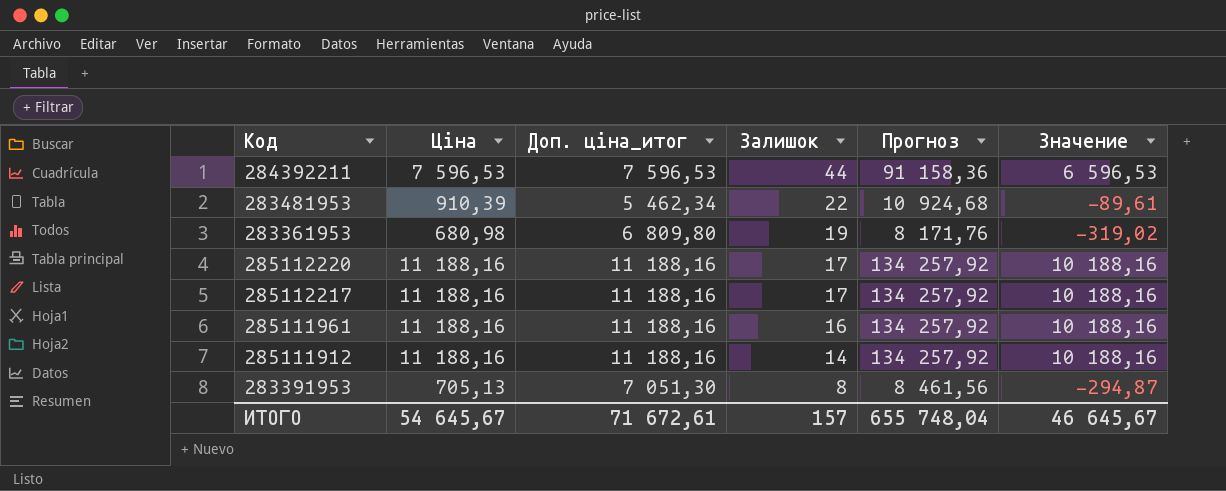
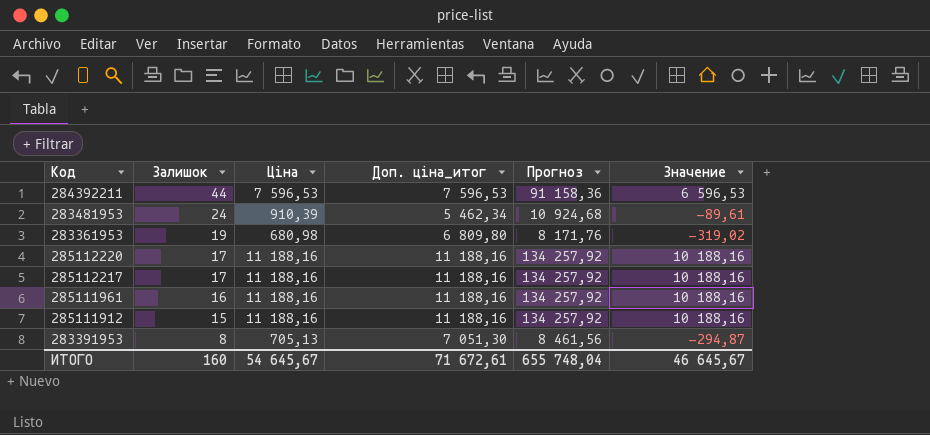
column Залишок | position: 4 -> 2
283481953 | Залишок: 22 -> 24
285111912 | Залишок: 14 -> 15
ИТОГО | Залишок: 157 -> 160

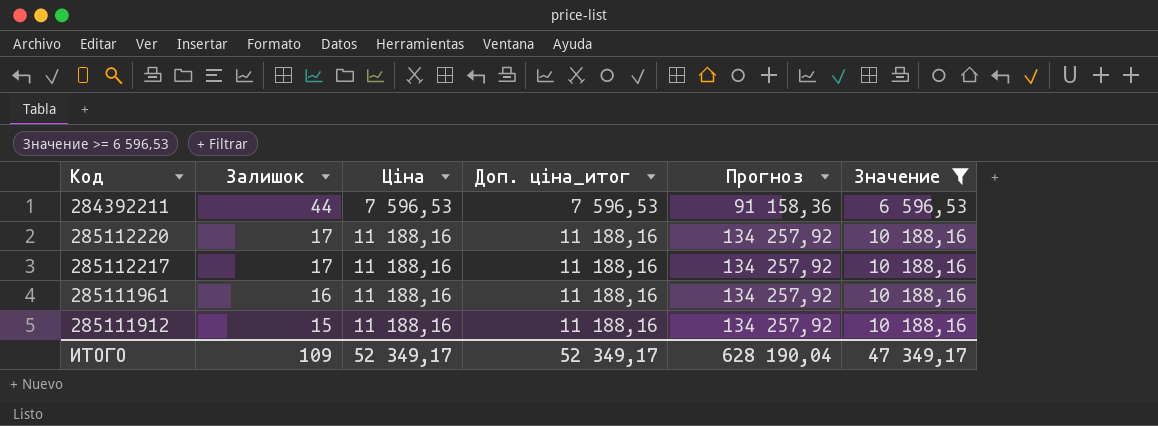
filter: none -> Значение >= 6 596,53
ИТОГО | Залишок: 160 -> 109
ИТОГО | Ціна: 54 645,67 -> 52 349,17
ИТОГО | Доп. ціна_итог: 71 672,61 -> 52 349,17
ИТОГО | Прогноз: 655 748,04 -> 628 190,04
ИТОГО | Значение: 46 645,67 -> 47 349,17

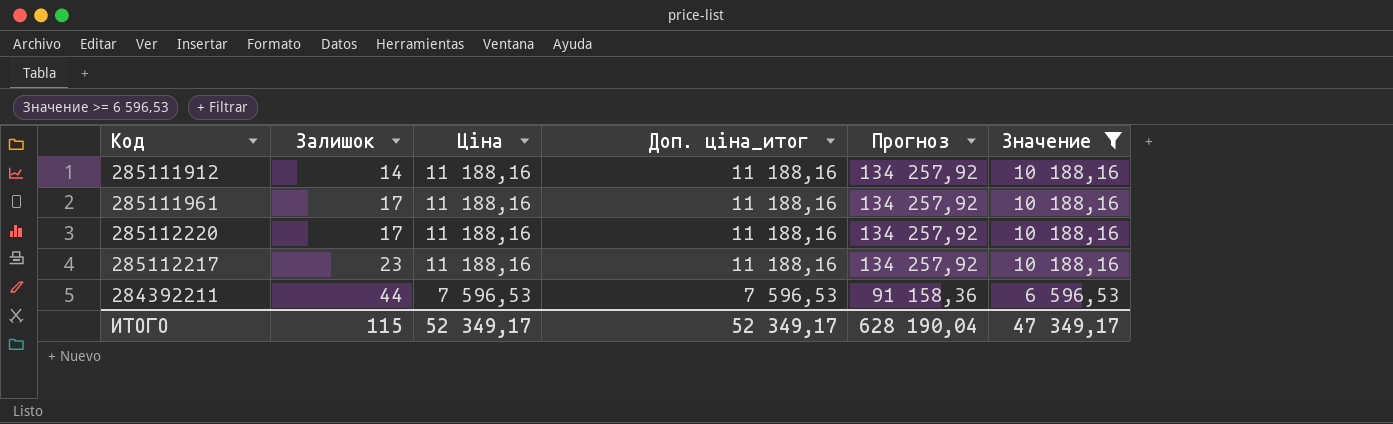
row order: Залишок descending -> Залишок ascending
285111912 | Залишок: 15 -> 14
285111961 | Залишок: 16 -> 17
285112217 | Залишок: 17 -> 23
ИТОГО | Залишок: 109 -> 115

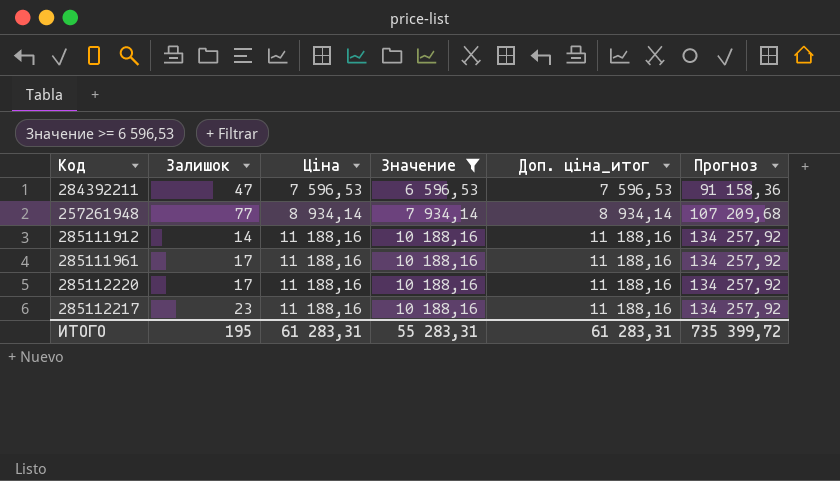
row order: Залишок ascending -> Ціна ascending
column Значение | position: 6 -> 4
284392211 | Залишок: 44 -> 47
row 257261948: none -> 77 | 8 934,14 | 7 934,14 | 8 934,14 | 107 209,68
ИТОГО | Залишок: 115 -> 195
ИТОГО | Ціна: 52 349,17 -> 61 283,31
ИТОГО | Значение: 47 349,17 -> 55 283,31
ИТОГО | Доп. ціна_итог: 52 349,17 -> 61 283,31
ИТОГО | Прогноз: 628 190,04 -> 735 399,72

